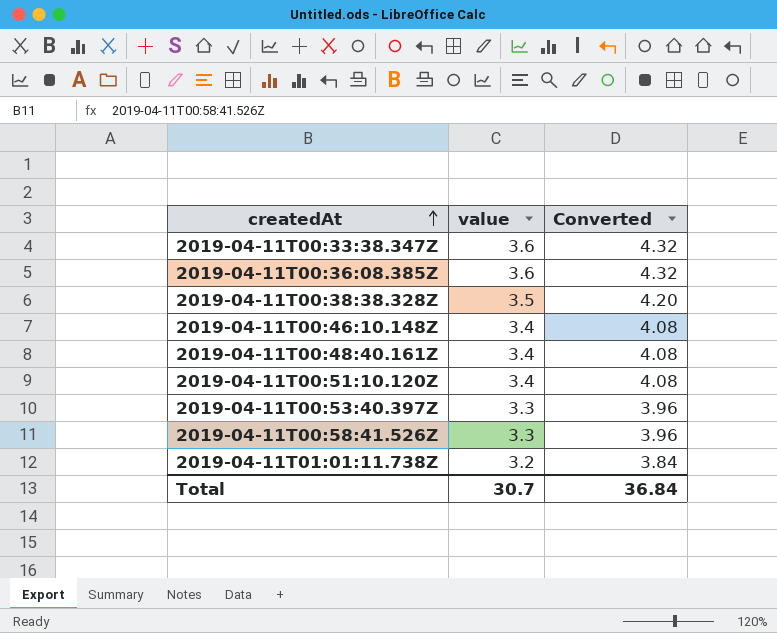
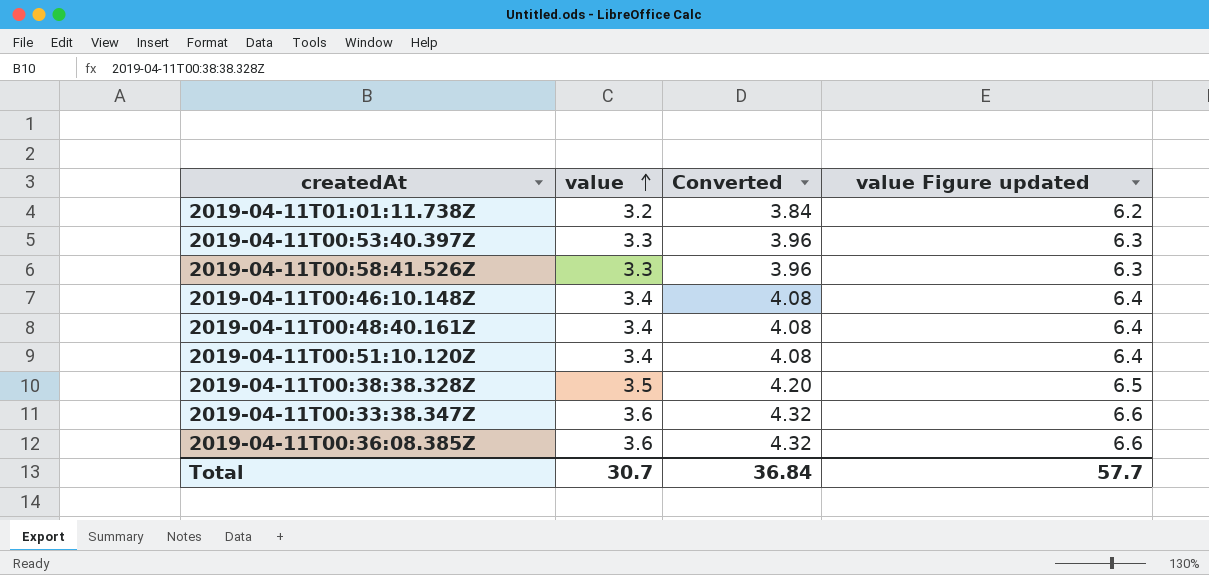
row order: createdAt ascending -> value ascending
column value Figure updated | formula: none -> [value] + 3

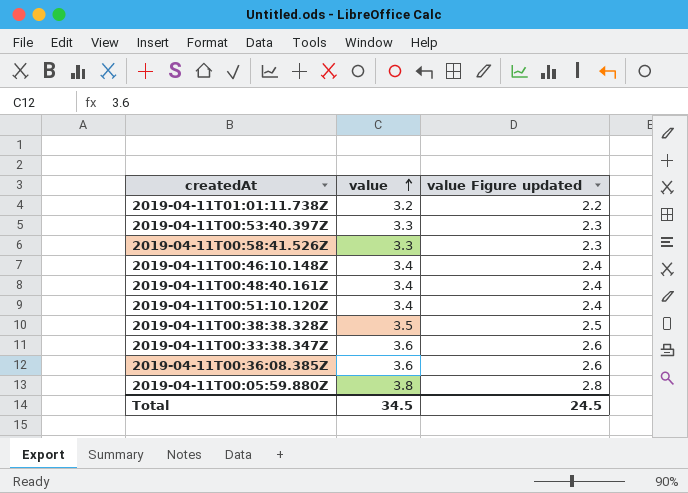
column Converted | formula: [value] * 1.2 -> none
column value Figure updated | formula: [value] + 3 -> [value] - 1
row 2019-04-11T00:05:59.880Z: none -> 3.8 | 2.8
Total | value: 30.7 -> 34.5
Total | value Figure updated: 57.7 -> 24.5

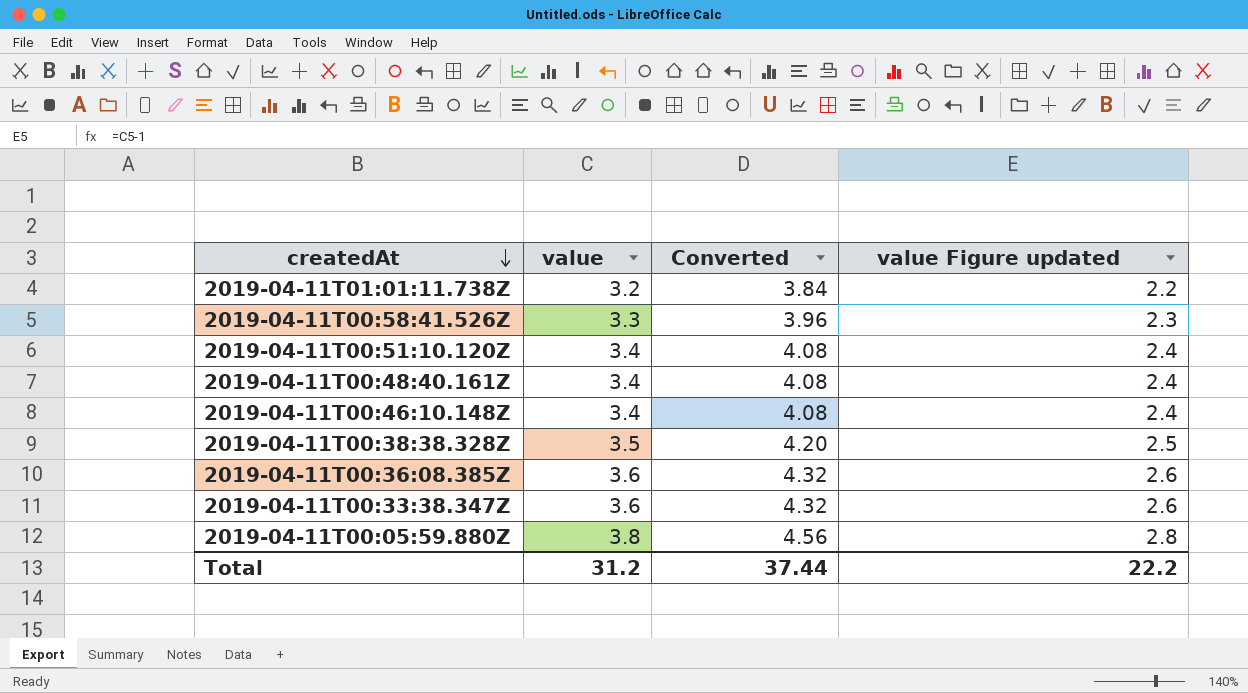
row order: value ascending -> createdAt descending
column Converted | formula: none -> [value] * 1.2
row 2019-04-11T00:53:40.397Z: 3.3 | 2.3 -> none
Total | value: 34.5 -> 31.2
Total | value Figure updated: 24.5 -> 22.2

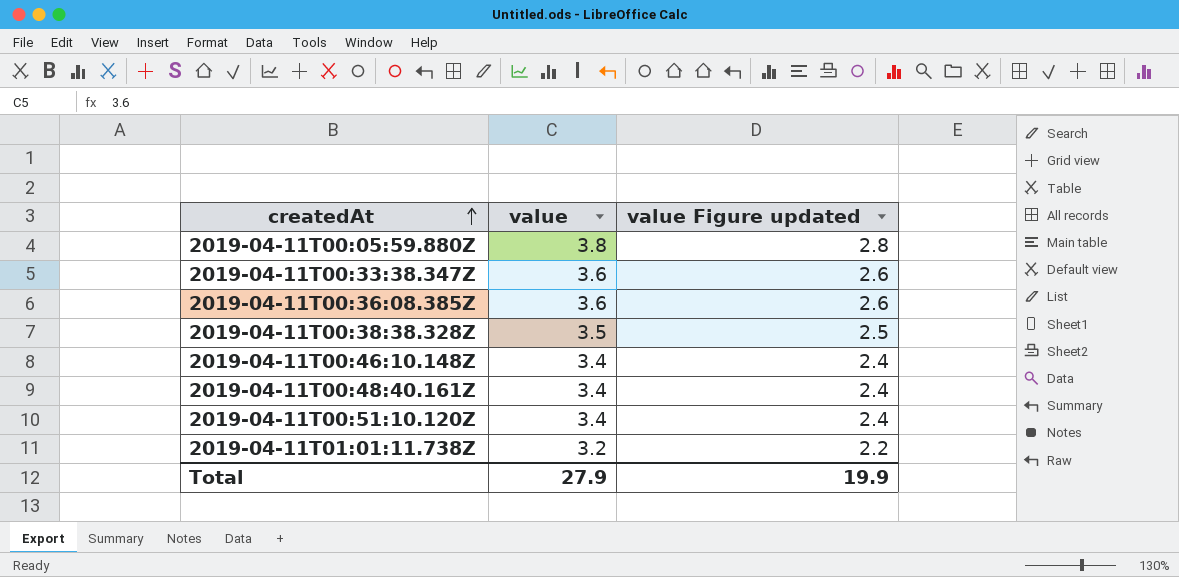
row order: createdAt descending -> createdAt ascending
column Converted | formula: [value] * 1.2 -> none
row 2019-04-11T00:58:41.526Z: 3.3 | 3.96 | 2.3 -> none
Total | value: 31.2 -> 27.9
Total | value Figure updated: 22.2 -> 19.9

